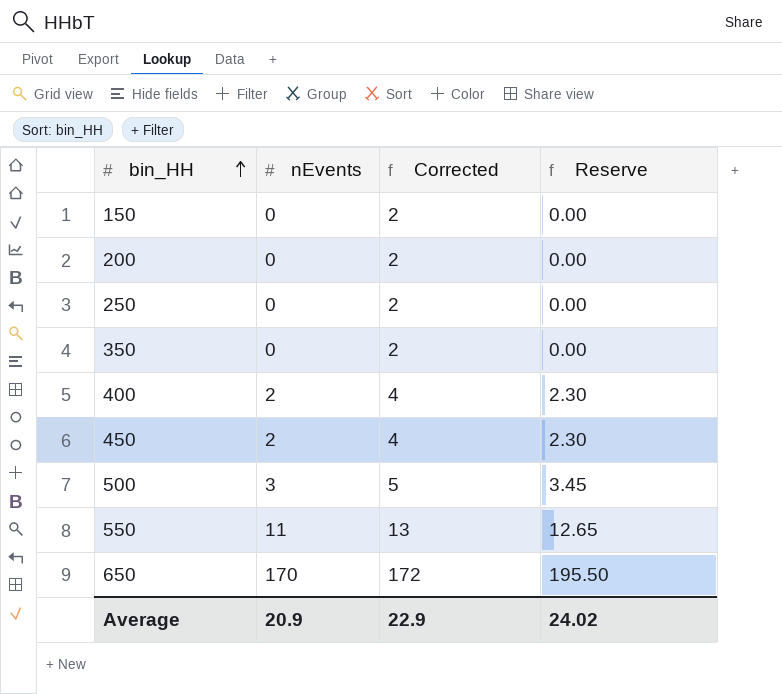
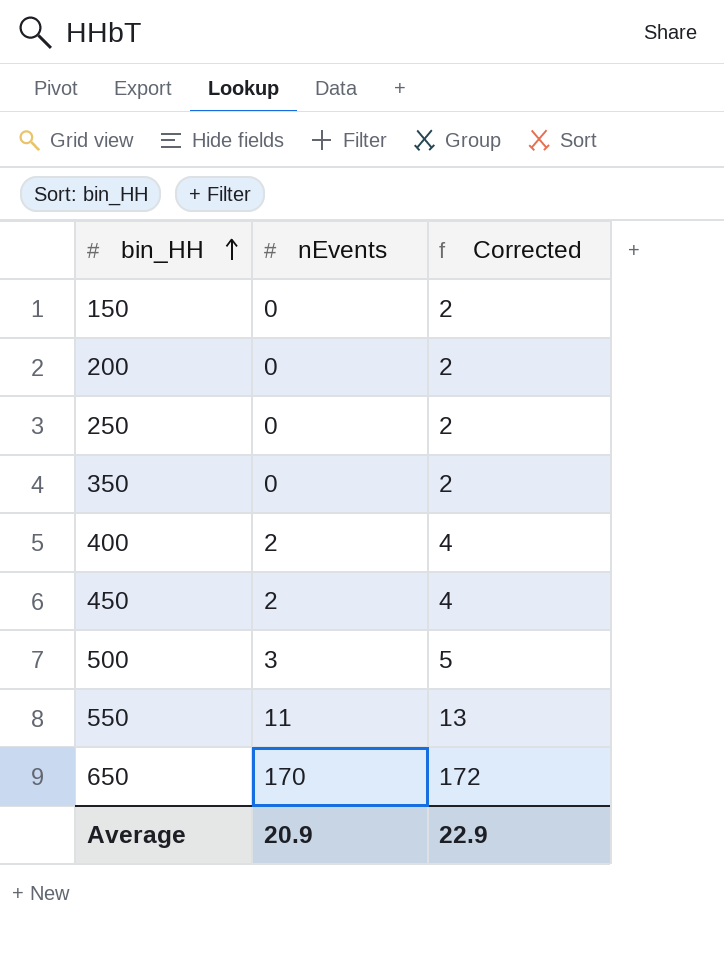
column Reserve | formula: [nEvents] * 1.15 -> none

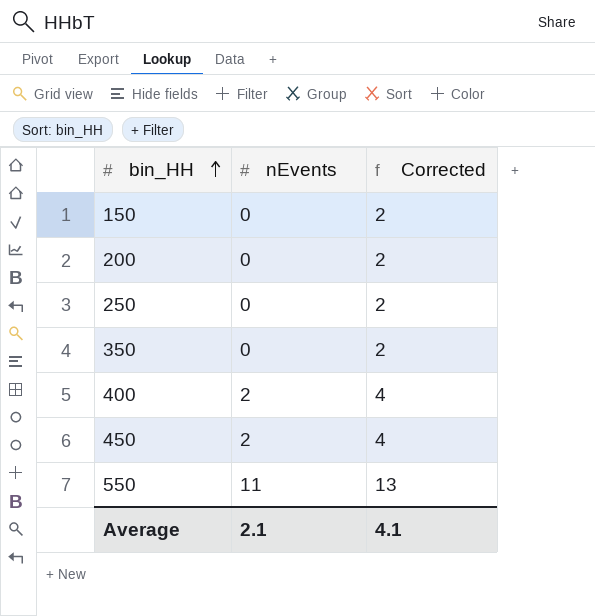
row 500: 3 | 5 -> none
row 650: 170 | 172 -> none
Average | nEvents: 20.9 -> 2.1
Average | Corrected: 22.9 -> 4.1

